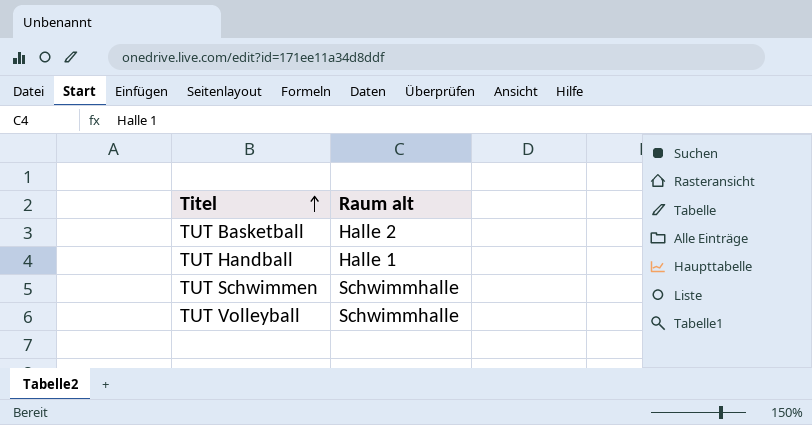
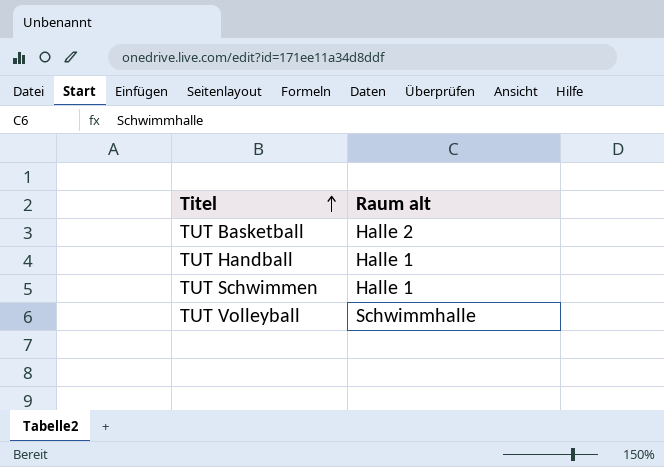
TUT Schwimmen | Raum alt: Schwimmhalle -> Halle 1

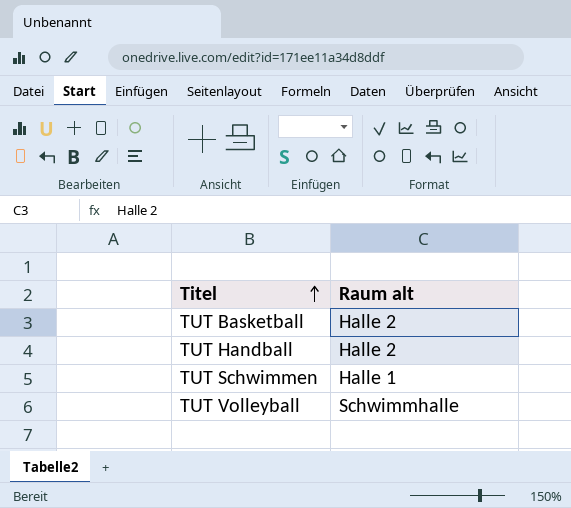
TUT Handball | Raum alt: Halle 1 -> Halle 2

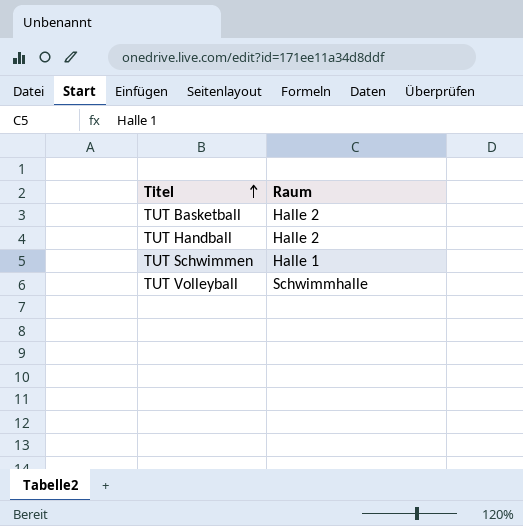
column name: Raum alt -> Raum

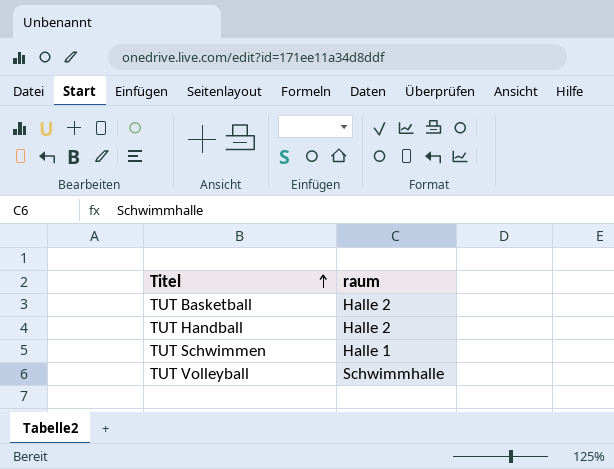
column name: Raum -> raum

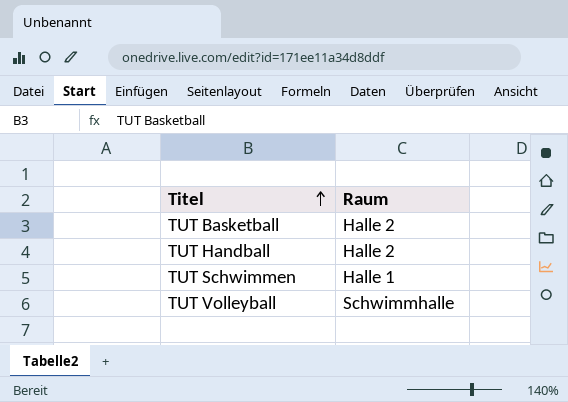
column name: raum -> Raum

